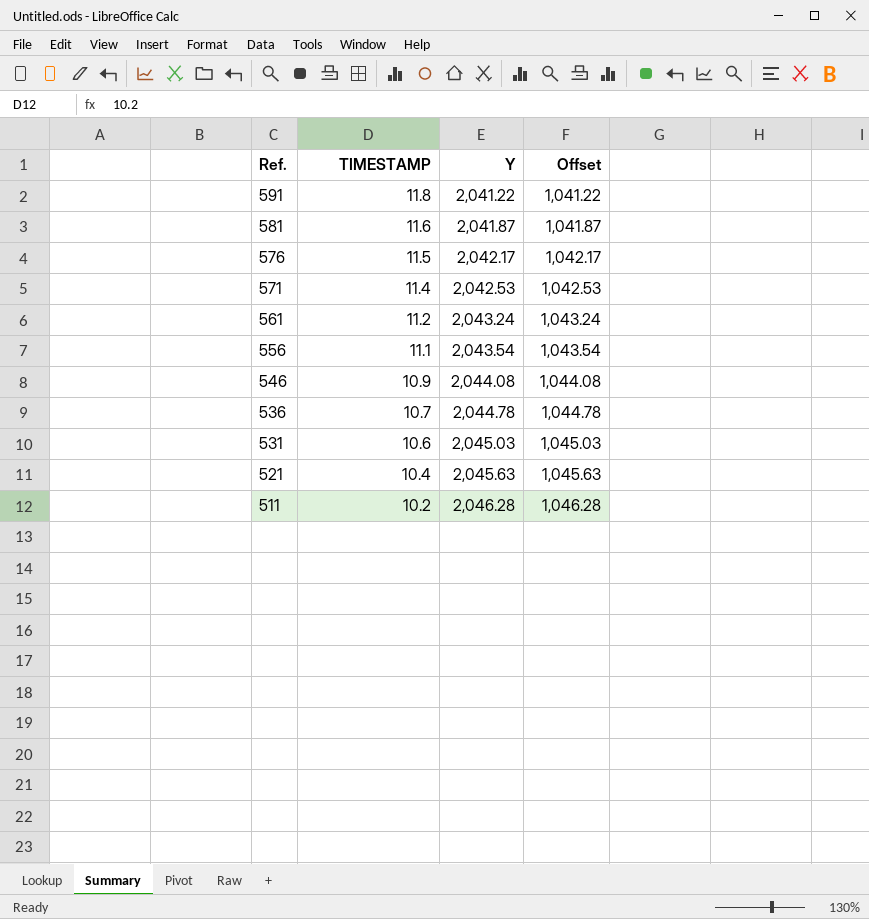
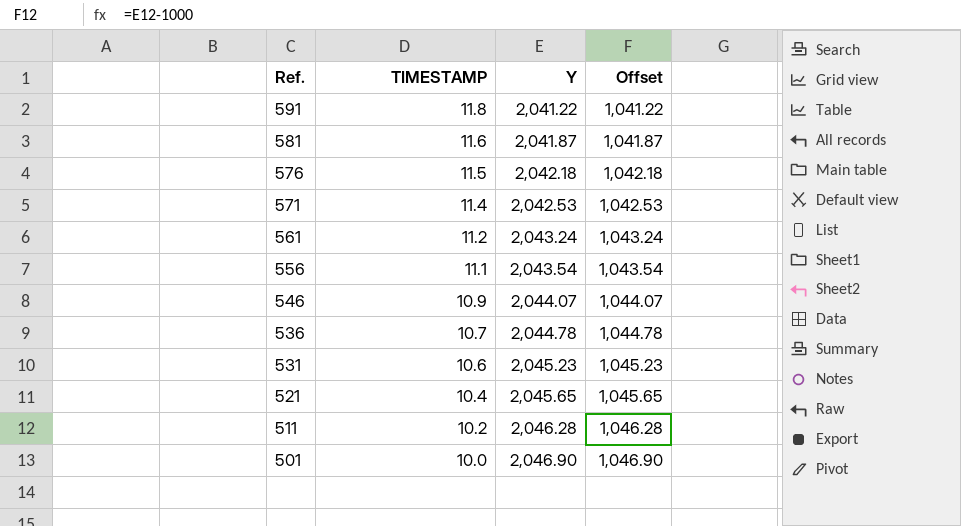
576 | Y: 2,042.17 -> 2,042.18
576 | Offset: 1,042.17 -> 1,042.18
546 | Y: 2,044.08 -> 2,044.07
546 | Offset: 1,044.08 -> 1,044.07
531 | Y: 2,045.03 -> 2,045.23
531 | Offset: 1,045.03 -> 1,045.23
521 | Y: 2,045.63 -> 2,045.65
521 | Offset: 1,045.63 -> 1,045.65
row 501: none -> 10.0 | 2,046.90 | 1,046.90

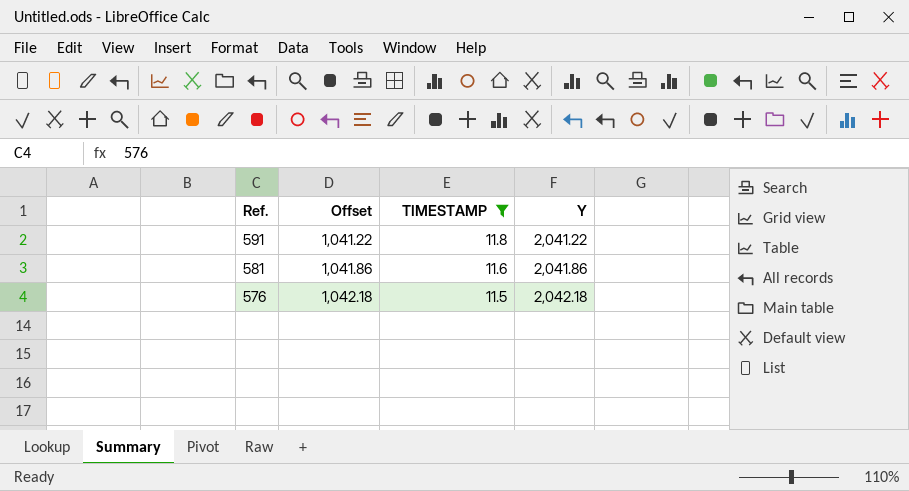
filter: none -> TIMESTAMP >= 11.5
column Offset | position: 4 -> 2
581 | Offset: 1,041.87 -> 1,041.86
581 | Y: 2,041.87 -> 2,041.86

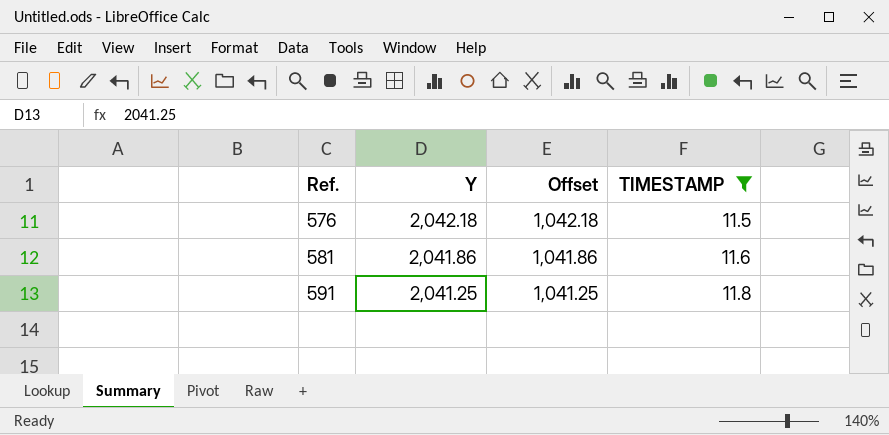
row order: Ref. descending -> Ref. ascending
column Y | position: 4 -> 2
591 | Y: 2,041.22 -> 2,041.25
591 | Offset: 1,041.22 -> 1,041.25

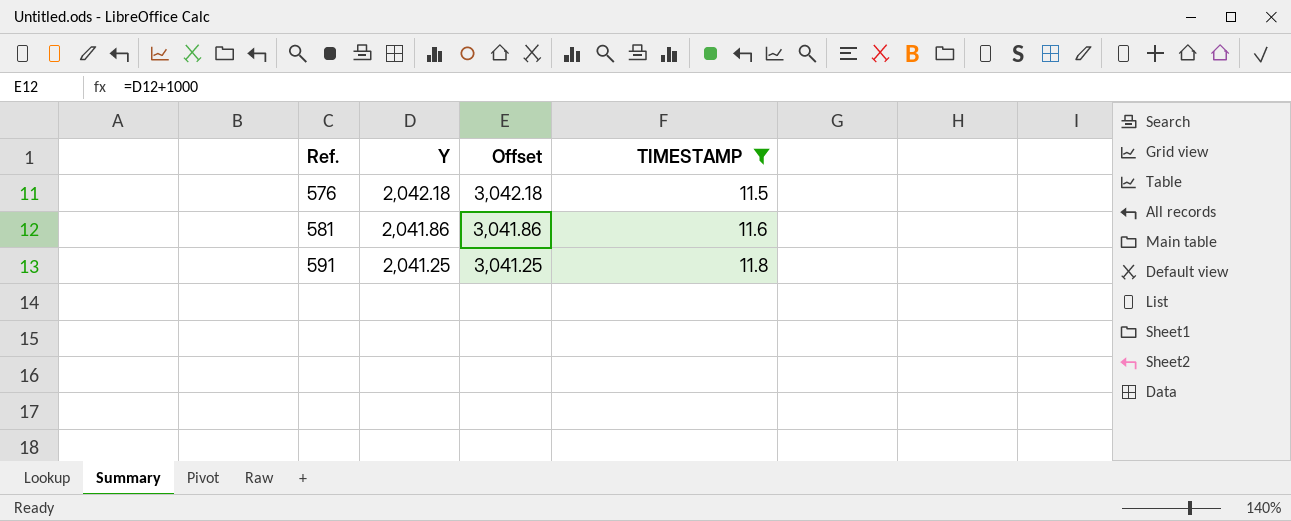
column Offset | formula: [Y] - 1000 -> [Y] + 1000

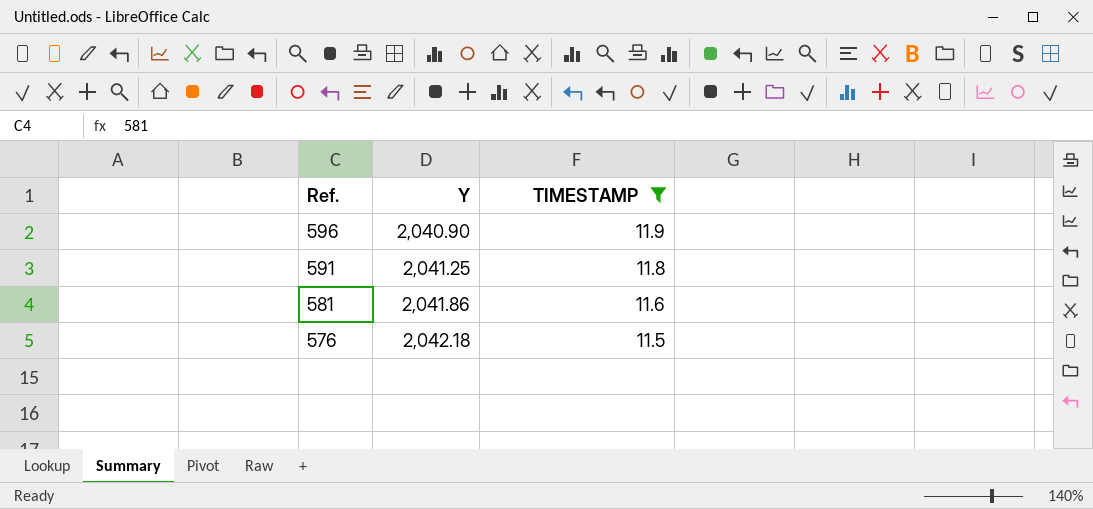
row order: Ref. ascending -> Ref. descending
column Offset | formula: [Y] + 1000 -> none
row 596: none -> 2,040.90 | 11.9

